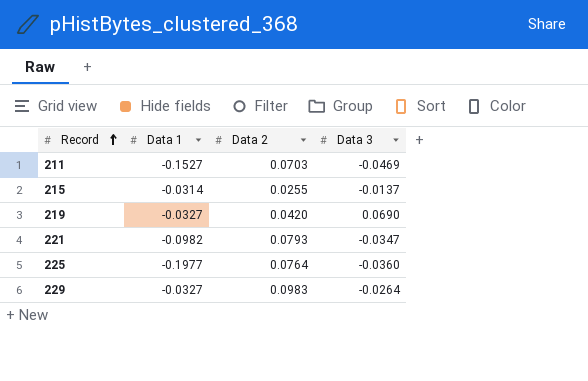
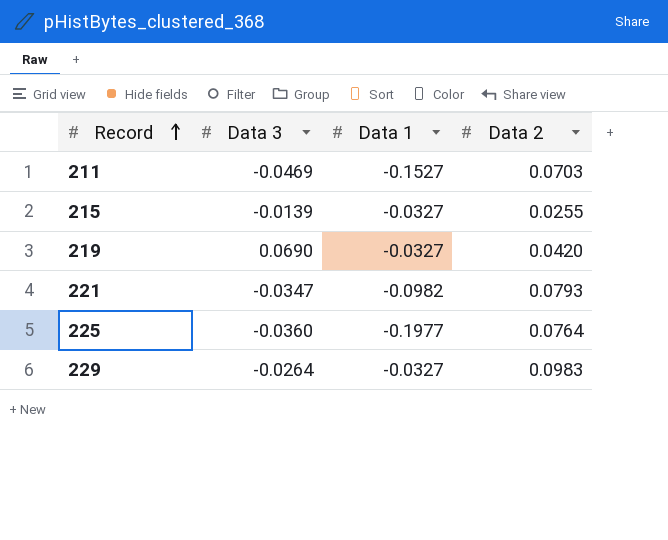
column Data 3 | position: 4 -> 2
215 | Data 3: -0.0137 -> -0.0139
215 | Data 1: -0.0314 -> -0.0327

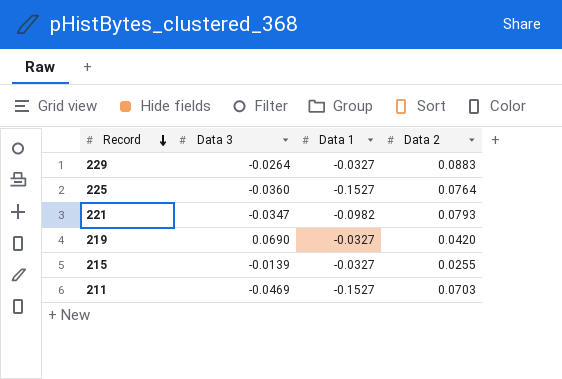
row order: Record ascending -> Record descending
229 | Data 2: 0.0983 -> 0.0883
225 | Data 1: -0.1977 -> -0.1527

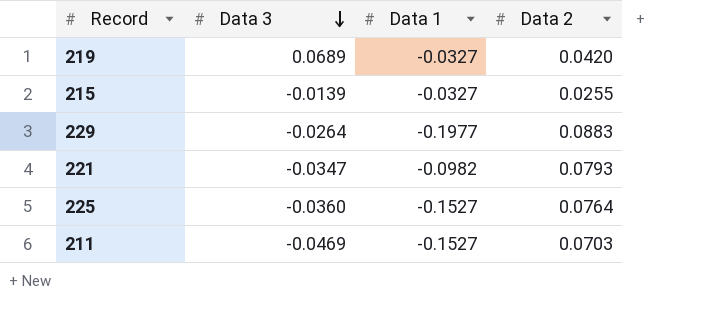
row order: Record descending -> Data 3 descending
219 | Data 3: 0.0690 -> 0.0689
229 | Data 1: -0.0327 -> -0.1977

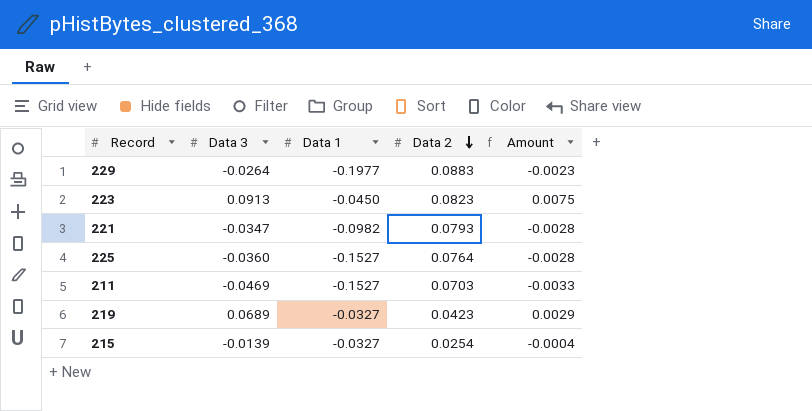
row order: Data 3 descending -> Data 2 descending
column Amount | formula: none -> [Data 3] * [Data 2]
row 223: none -> 0.0913 | -0.0450 | 0.0823 | 0.0075
219 | Data 2: 0.0420 -> 0.0423
215 | Data 2: 0.0255 -> 0.0254

